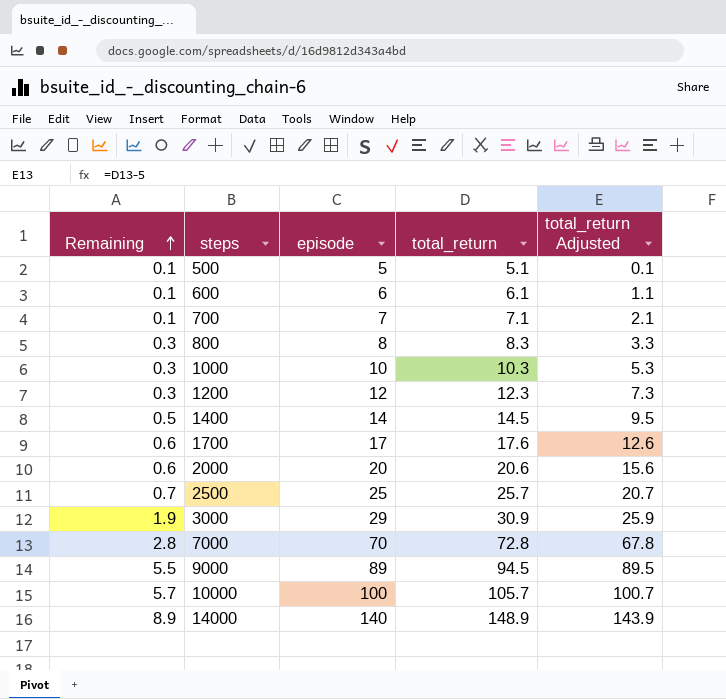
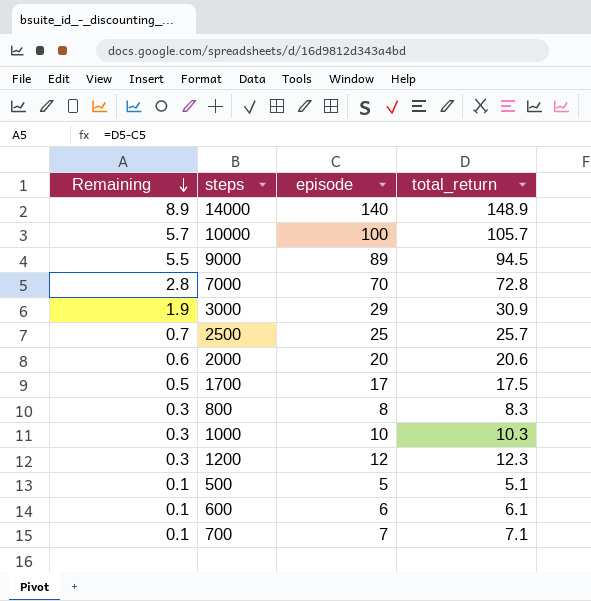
row order: Remaining ascending -> Remaining descending
column total_return Adjusted | formula: [total_return] - 5 -> none
row 1400: 0.5 | 14 | 14.5 | 9.5 -> none
1700 | Remaining: 0.6 -> 0.5
1700 | total_return: 17.6 -> 17.5

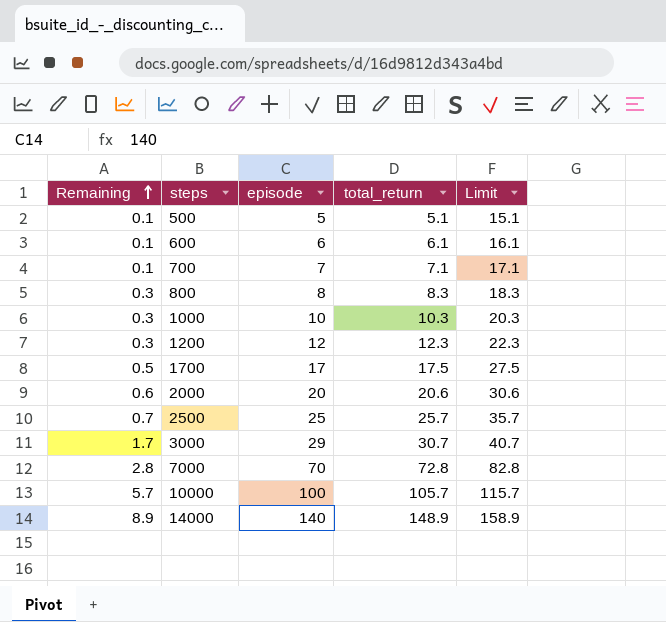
row order: Remaining descending -> Remaining ascending
column Limit | formula: none -> [total_return] + 10
row 9000: 5.5 | 89 | 94.5 -> none
3000 | Remaining: 1.9 -> 1.7
3000 | total_return: 30.9 -> 30.7

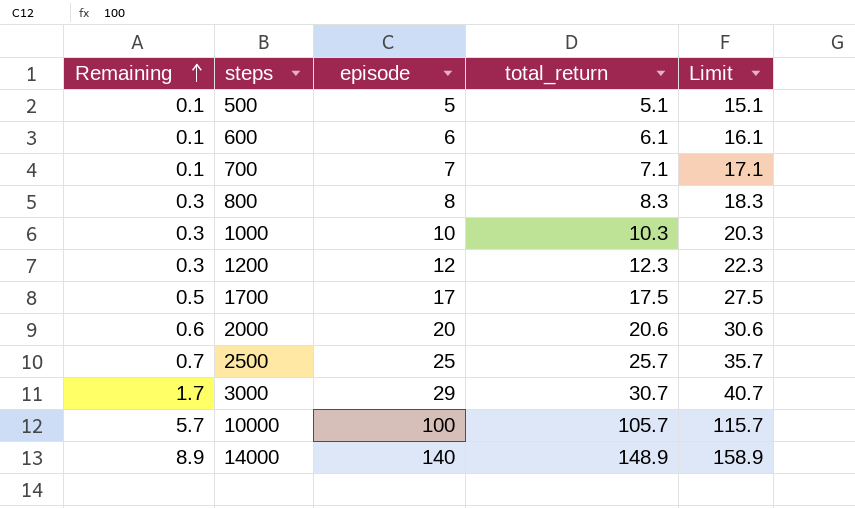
row 7000: 2.8 | 70 | 72.8 | 82.8 -> none

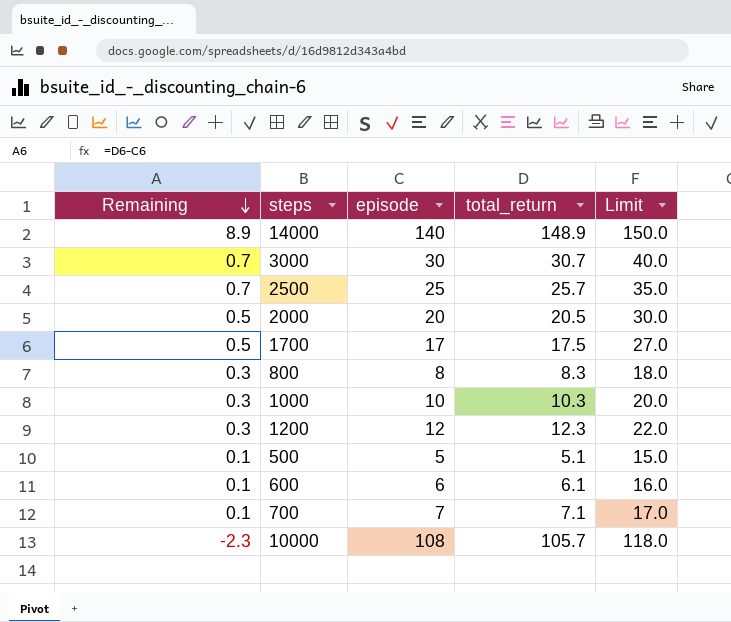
row order: Remaining ascending -> Remaining descending
column Limit | formula: [total_return] + 10 -> [episode] + 10
3000 | Remaining: 1.7 -> 0.7
3000 | episode: 29 -> 30
2000 | Remaining: 0.6 -> 0.5
2000 | total_return: 20.6 -> 20.5
10000 | Remaining: 5.7 -> -2.3
10000 | episode: 100 -> 108

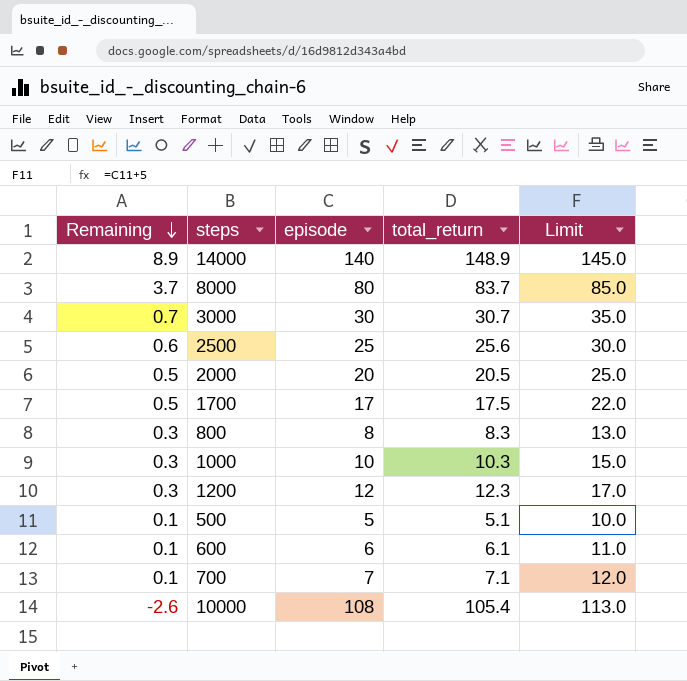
column Limit | formula: [episode] + 10 -> [episode] + 5
row 8000: none -> 3.7 | 80 | 83.7 | 85.0
2500 | Remaining: 0.7 -> 0.6
2500 | total_return: 25.7 -> 25.6
10000 | Remaining: -2.3 -> -2.6
10000 | total_return: 105.7 -> 105.4

